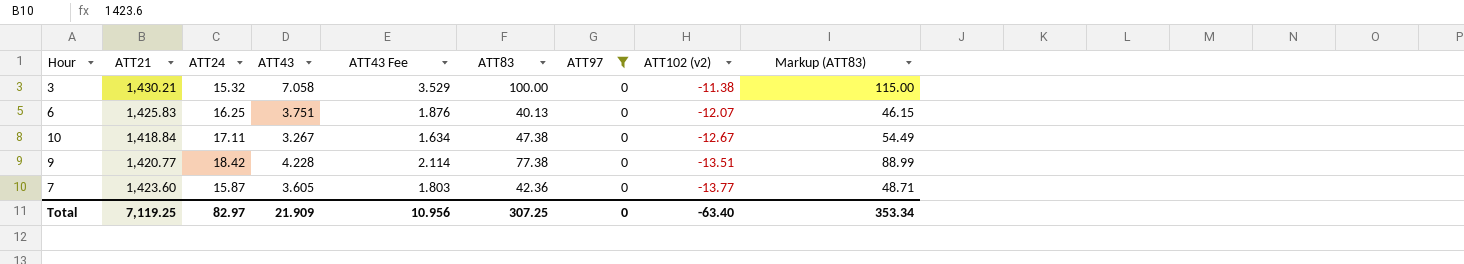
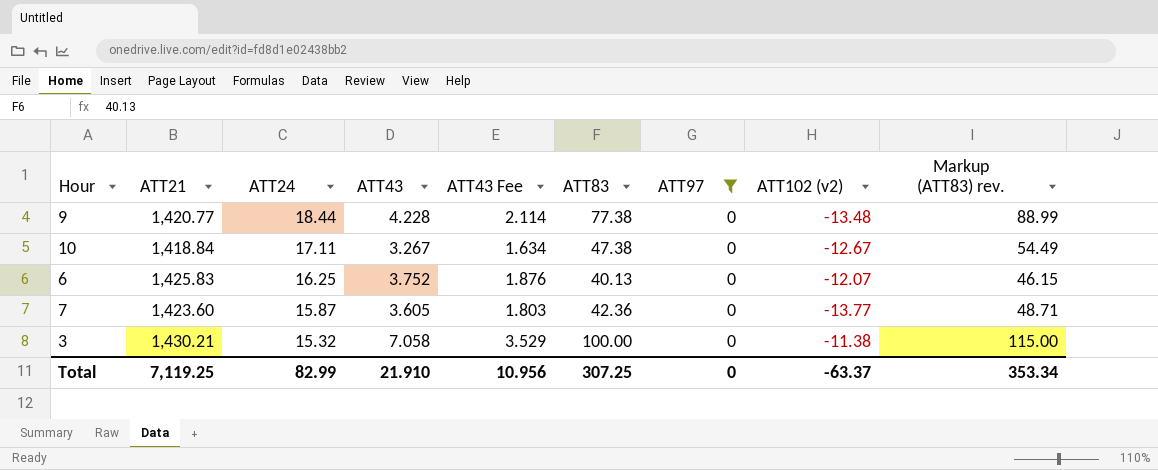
row order: ATT102 (v2) descending -> ATT24 descending
column name: Markup (ATT83) -> Markup (ATT83) rev.
9 | ATT24: 18.42 -> 18.44
9 | ATT102 (v2): -13.51 -> -13.48
6 | ATT43: 3.751 -> 3.752
Total | ATT24: 82.97 -> 82.99
Total | ATT43: 21.909 -> 21.910
Total | ATT102 (v2): -63.40 -> -63.37

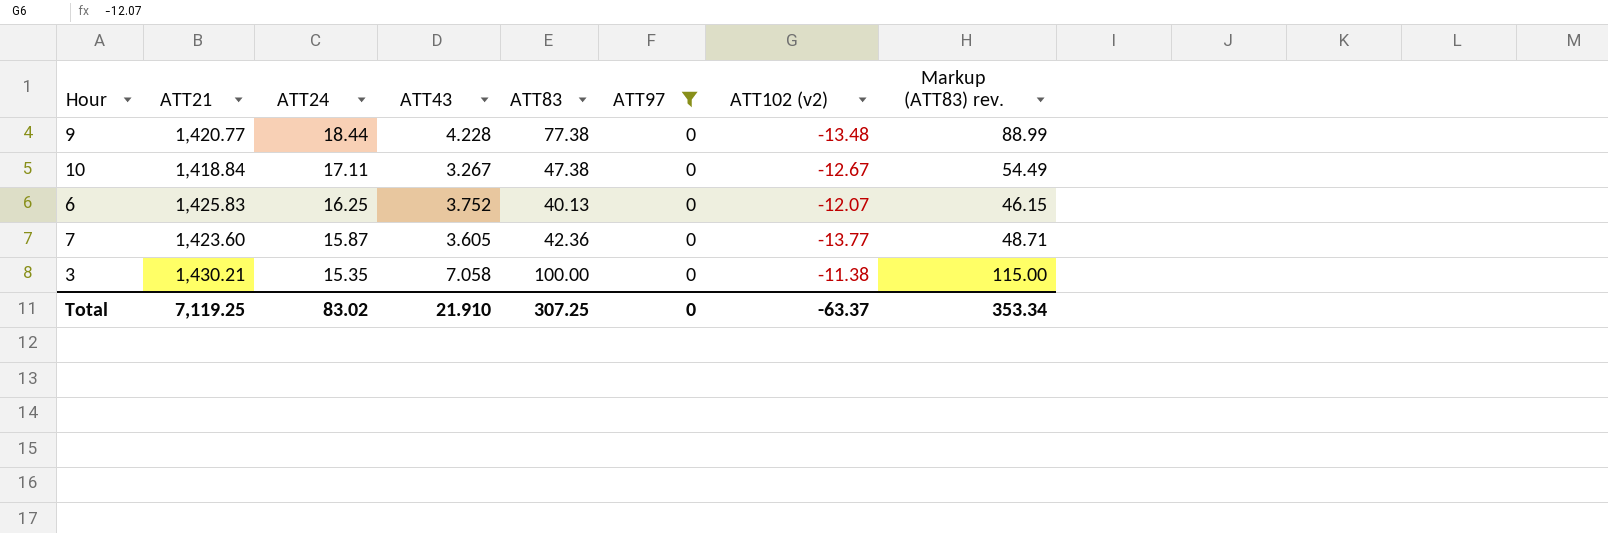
column ATT43 Fee | formula: [ATT43] * 0.5 -> none
3 | ATT24: 15.32 -> 15.35
Total | ATT24: 82.99 -> 83.02

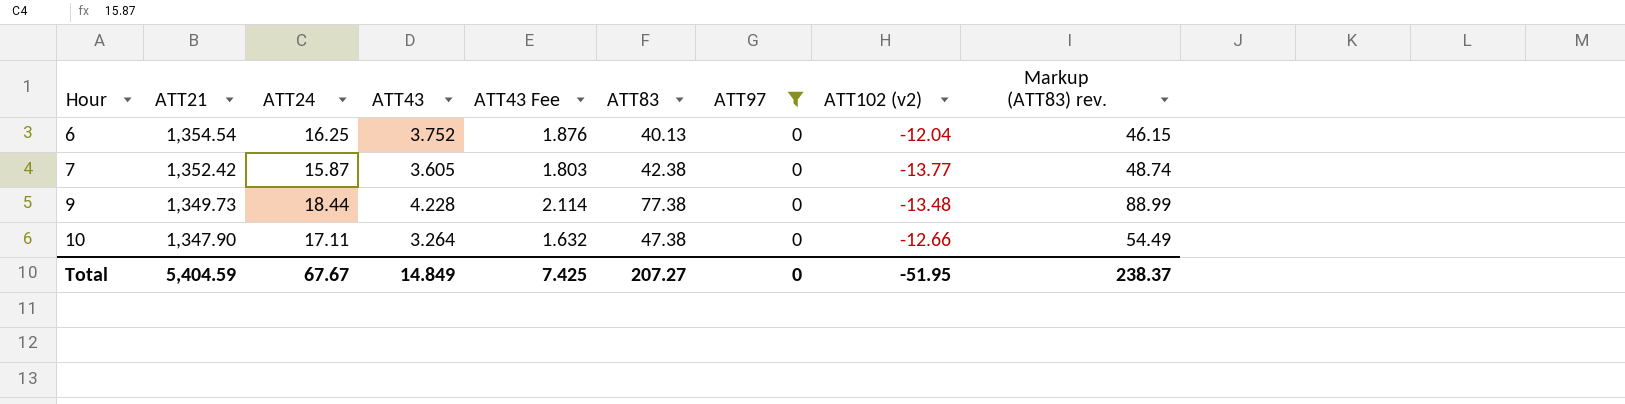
row order: ATT24 descending -> Hour ascending
column ATT43 Fee | formula: none -> [ATT43] * 0.5
row 3: 1,430.21 | 15.35 | 7.058 | 100.00 | 0 | -11.38 | 115.00 -> none
6 | ATT21: 1,425.83 -> 1,354.54
6 | ATT102 (v2): -12.07 -> -12.04
7 | ATT21: 1,423.60 -> 1,352.42
7 | ATT83: 42.36 -> 42.38
7 | Markup (ATT83) rev.: 48.71 -> 48.74
9 | ATT21: 1,420.77 -> 1,349.73
10 | ATT21: 1,418.84 -> 1,347.90
10 | ATT43: 3.267 -> 3.264
10 | ATT102 (v2): -12.67 -> -12.66
Total | ATT21: 7,119.25 -> 5,404.59
Total | ATT24: 83.02 -> 67.67
Total | ATT43: 21.910 -> 14.849
Total | ATT83: 307.25 -> 207.27
Total | ATT102 (v2): -63.37 -> -51.95
Total | Markup (ATT83) rev.: 353.34 -> 238.37

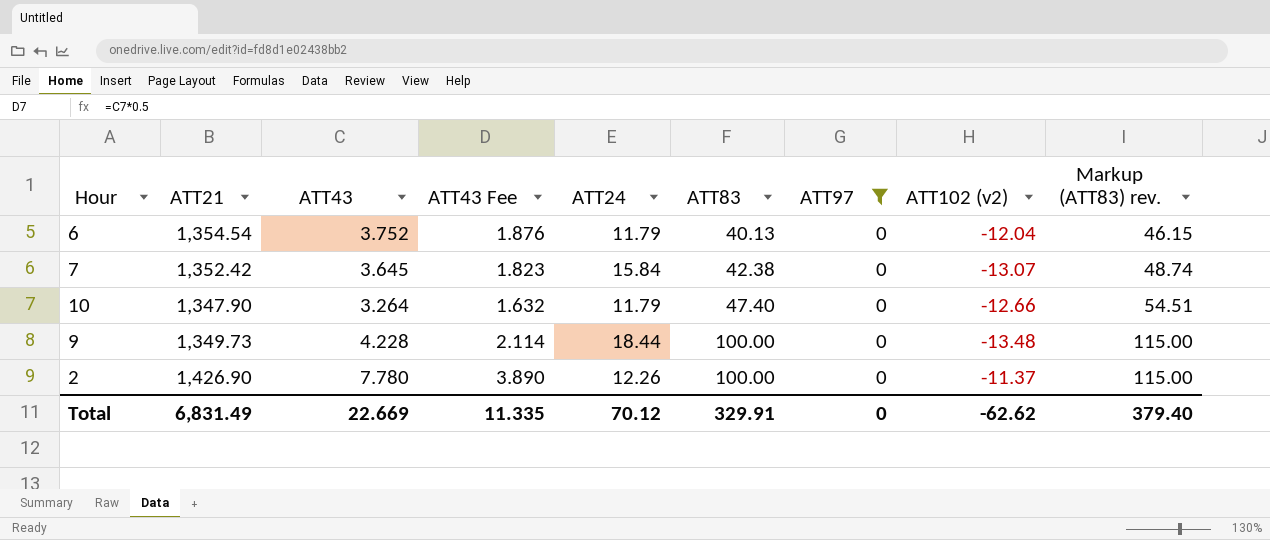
row order: Hour ascending -> ATT83 ascending
column ATT24 | position: 3 -> 5
6 | ATT24: 16.25 -> 11.79
7 | ATT43: 3.605 -> 3.645
7 | ATT43 Fee: 1.803 -> 1.823
7 | ATT24: 15.87 -> 15.84
7 | ATT102 (v2): -13.77 -> -13.07
10 | ATT24: 17.11 -> 11.79
10 | ATT83: 47.38 -> 47.40
10 | Markup (ATT83) rev.: 54.49 -> 54.51
9 | ATT83: 77.38 -> 100.00
9 | Markup (ATT83) rev.: 88.99 -> 115.00
row 2: none -> 1,426.90 | 7.780 | 3.890 | 12.26 | 100.00 | 0 | -11.37 | 115.00
Total | ATT21: 5,404.59 -> 6,831.49
Total | ATT43: 14.849 -> 22.669
Total | ATT43 Fee: 7.425 -> 11.335
Total | ATT24: 67.67 -> 70.12
Total | ATT83: 207.27 -> 329.91
Total | ATT102 (v2): -51.95 -> -62.62
Total | Markup (ATT83) rev.: 238.37 -> 379.40

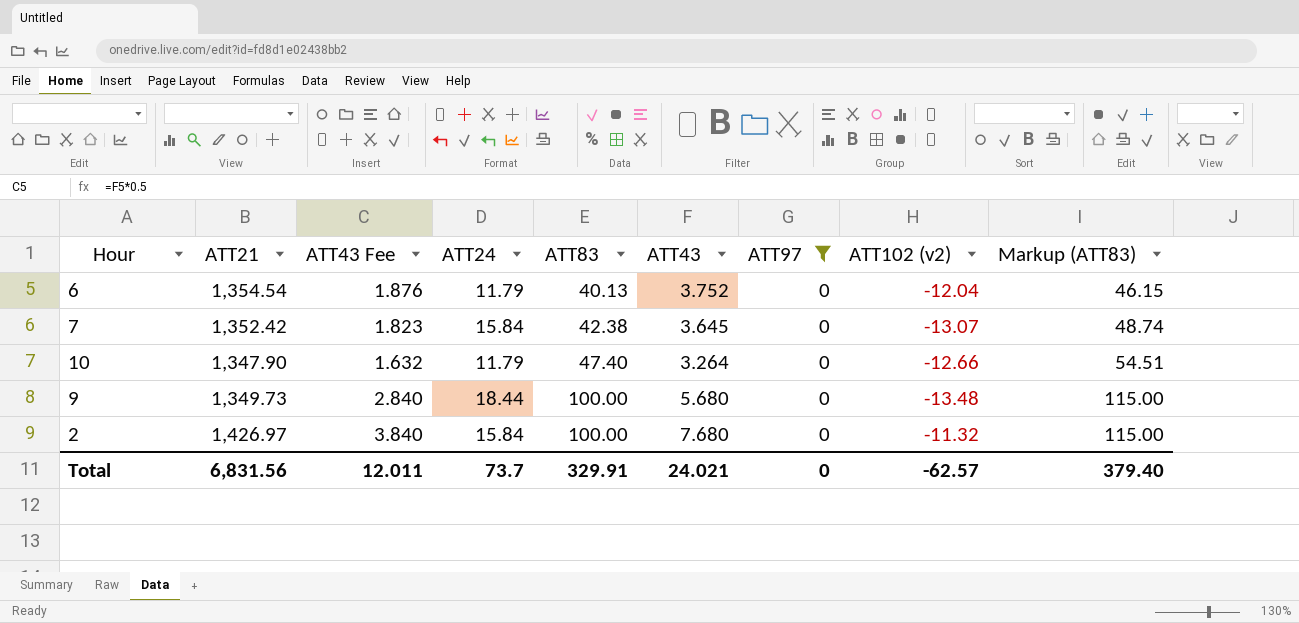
column ATT43 | position: 3 -> 6
column name: Markup (ATT83) rev. -> Markup (ATT83)
9 | ATT43 Fee: 2.114 -> 2.840
9 | ATT43: 4.228 -> 5.680
2 | ATT21: 1,426.90 -> 1,426.97
2 | ATT43 Fee: 3.890 -> 3.840
2 | ATT24: 12.26 -> 15.84
2 | ATT43: 7.780 -> 7.680
2 | ATT102 (v2): -11.37 -> -11.32
Total | ATT21: 6,831.49 -> 6,831.56
Total | ATT43 Fee: 11.335 -> 12.011
Total | ATT24: 70.12 -> 73.7
Total | ATT43: 22.669 -> 24.021
Total | ATT102 (v2): -62.62 -> -62.57

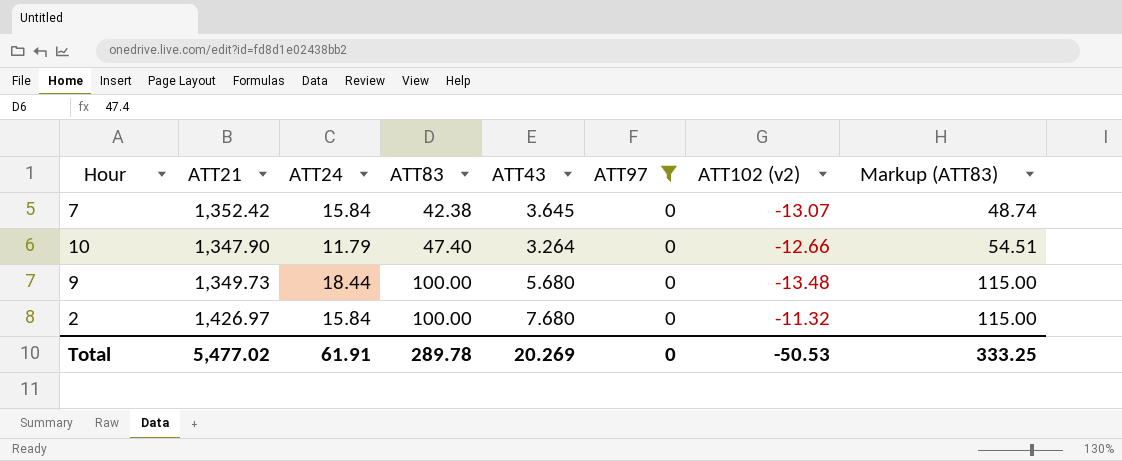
column ATT43 Fee | formula: [ATT43] * 0.5 -> none
row 6: 1,354.54 | 1.876 | 11.79 | 40.13 | 3.752 | 0 | -12.04 | 46.15 -> none
Total | ATT21: 6,831.56 -> 5,477.02
Total | ATT24: 73.7 -> 61.91
Total | ATT83: 329.91 -> 289.78
Total | ATT43: 24.021 -> 20.269
Total | ATT102 (v2): -62.57 -> -50.53
Total | Markup (ATT83): 379.40 -> 333.25

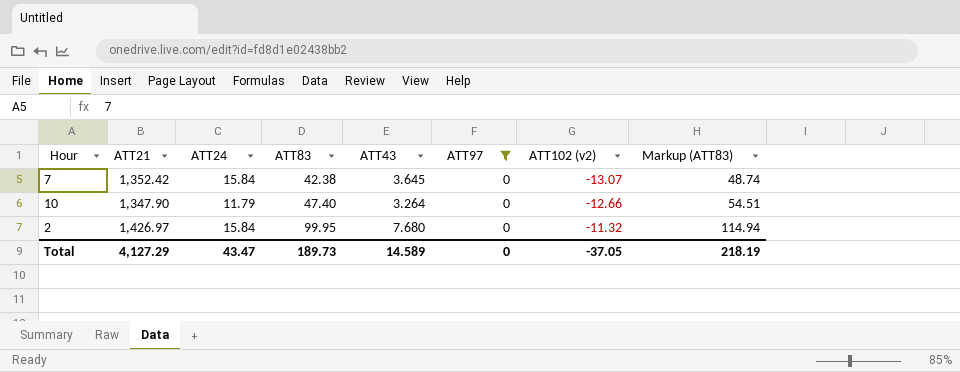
row 9: 1,349.73 | 18.44 | 100.00 | 5.680 | 0 | -13.48 | 115.00 -> none
2 | ATT83: 100.00 -> 99.95
2 | Markup (ATT83): 115.00 -> 114.94
Total | ATT21: 5,477.02 -> 4,127.29
Total | ATT24: 61.91 -> 43.47
Total | ATT83: 289.78 -> 189.73
Total | ATT43: 20.269 -> 14.589
Total | ATT102 (v2): -50.53 -> -37.05
Total | Markup (ATT83): 333.25 -> 218.19

